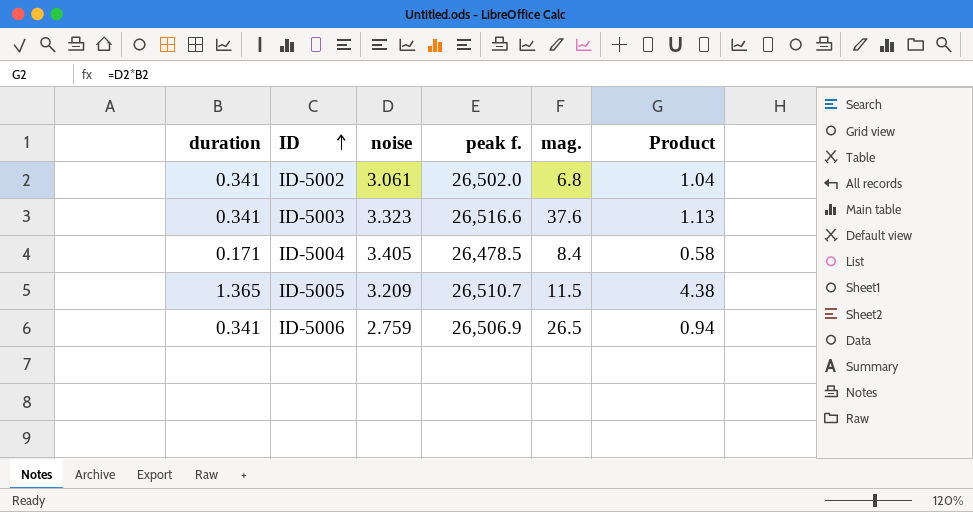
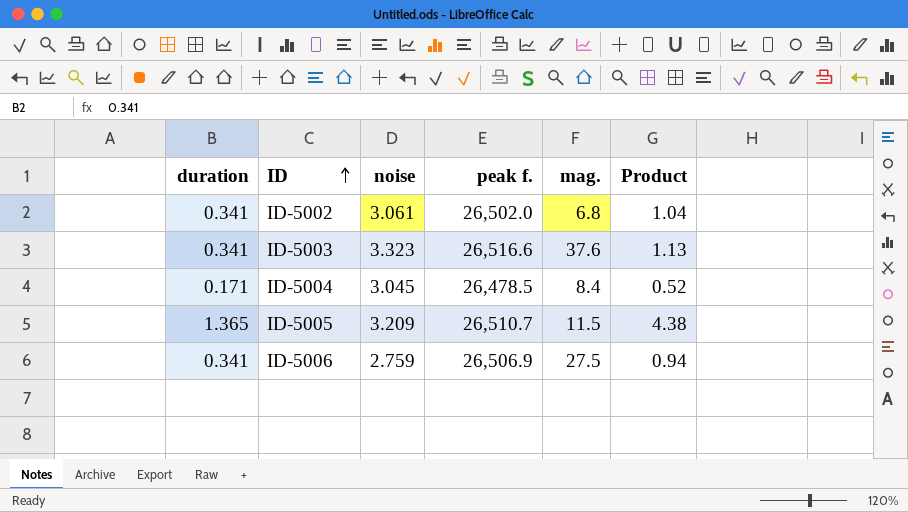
ID-5004 | noise: 3.405 -> 3.045
ID-5004 | Product: 0.58 -> 0.52
ID-5006 | mag.: 26.5 -> 27.5

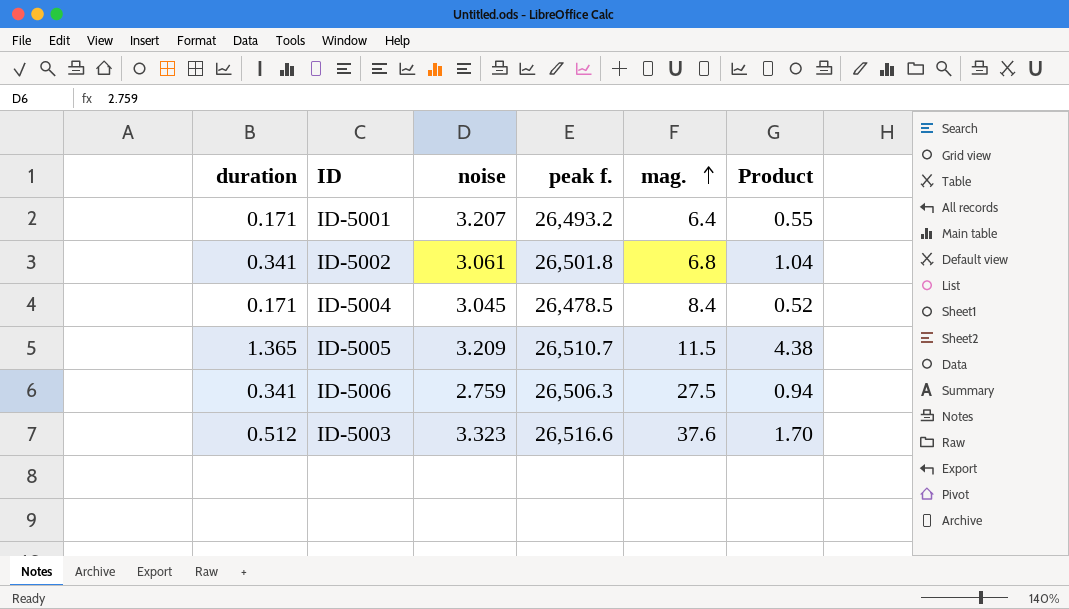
row order: ID ascending -> mag. ascending
row ID-5001: none -> 0.171 | 3.207 | 26,493.2 | 6.4 | 0.55
ID-5002 | peak f.: 26,502.0 -> 26,501.8
ID-5006 | peak f.: 26,506.9 -> 26,506.3
ID-5003 | duration: 0.341 -> 0.512
ID-5003 | Product: 1.13 -> 1.70

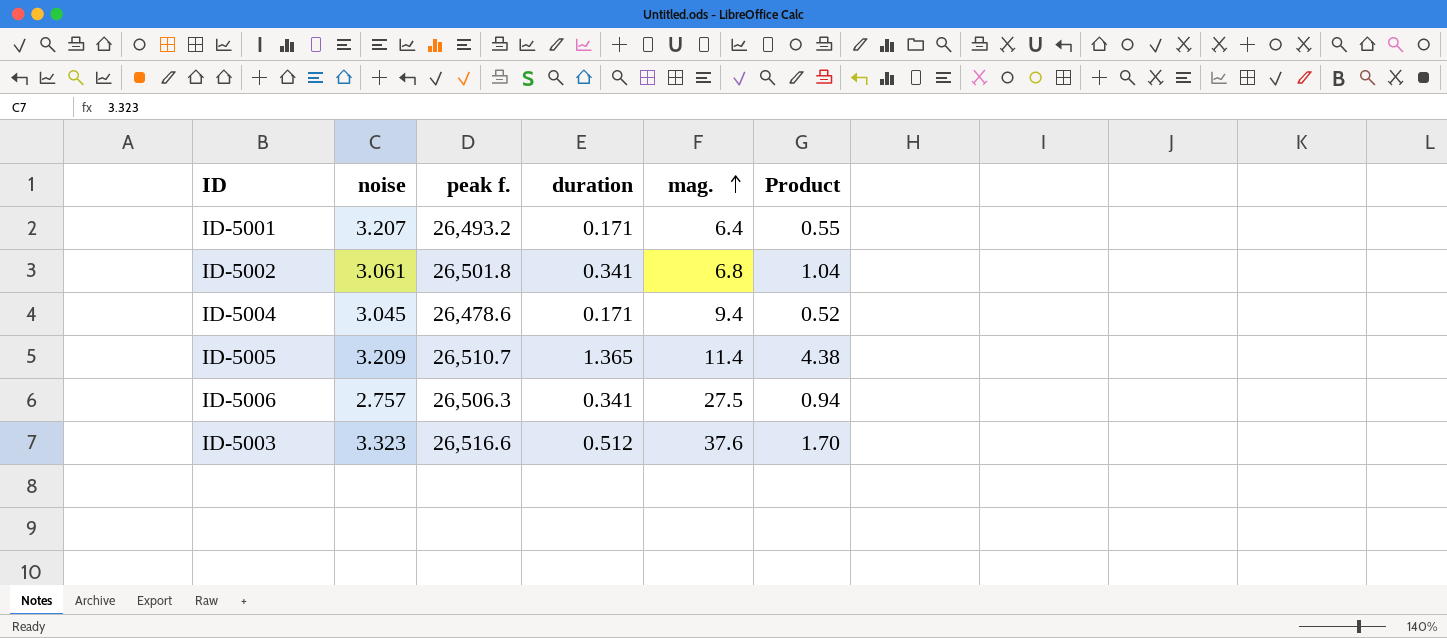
column duration | position: 1 -> 4
ID-5004 | peak f.: 26,478.5 -> 26,478.6
ID-5004 | mag.: 8.4 -> 9.4
ID-5005 | mag.: 11.5 -> 11.4
ID-5006 | noise: 2.759 -> 2.757

